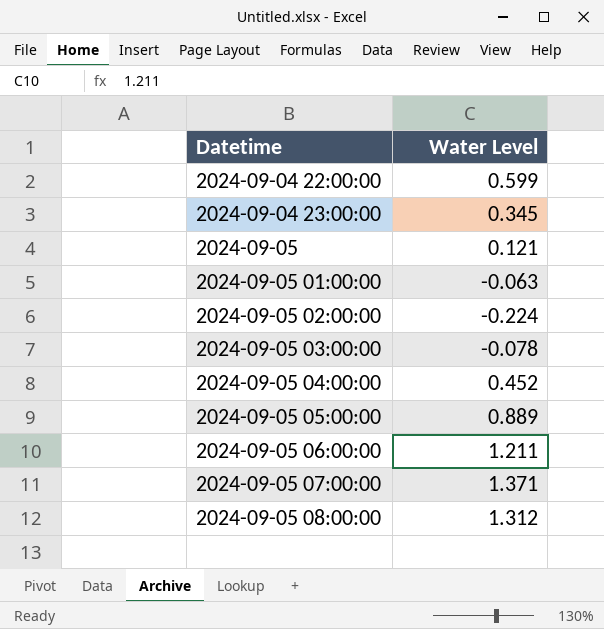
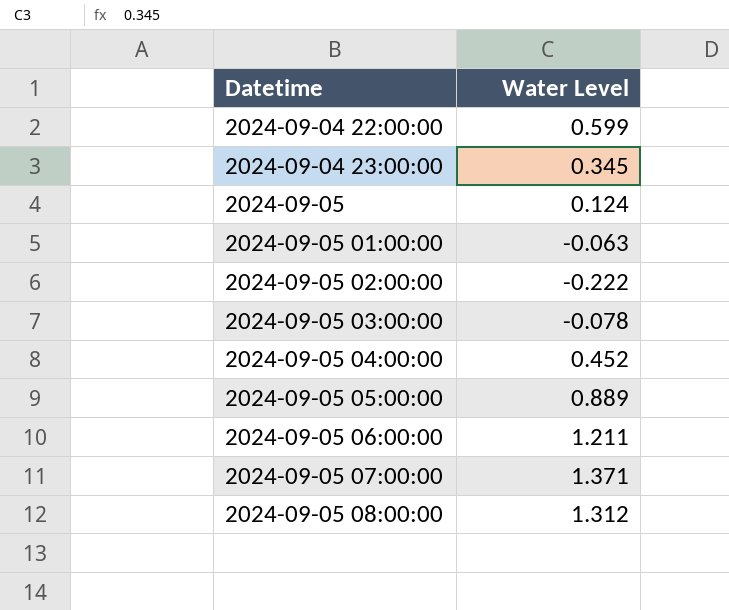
2024-09-05 | Water Level: 0.121 -> 0.124
2024-09-05 02:00:00 | Water Level: -0.224 -> -0.222

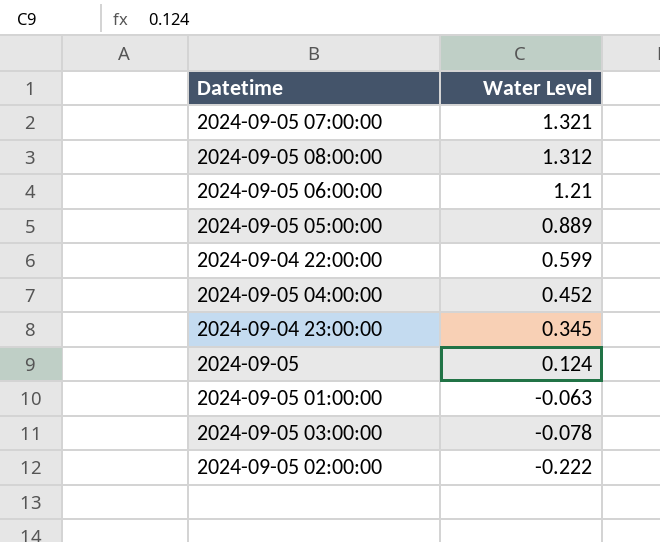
row order: Datetime ascending -> Water Level descending
2024-09-05 07:00:00 | Water Level: 1.371 -> 1.321
2024-09-05 06:00:00 | Water Level: 1.211 -> 1.21

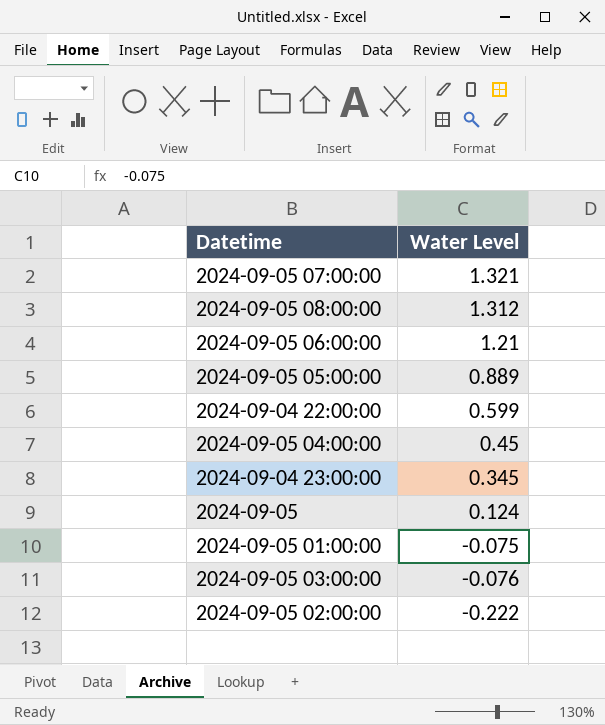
2024-09-05 04:00:00 | Water Level: 0.452 -> 0.45
2024-09-05 01:00:00 | Water Level: -0.063 -> -0.075
2024-09-05 03:00:00 | Water Level: -0.078 -> -0.076

